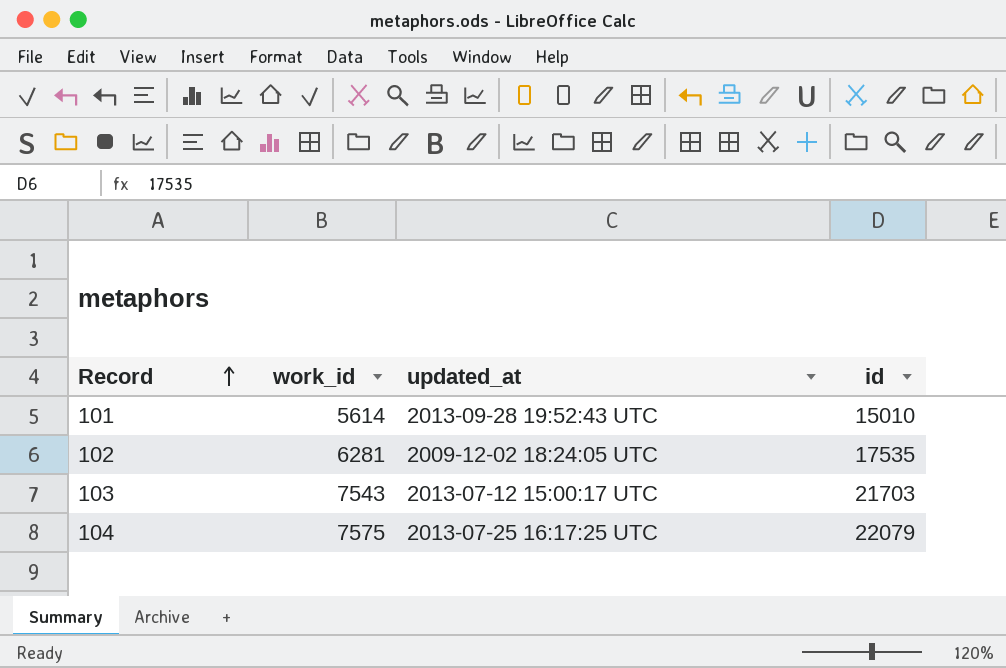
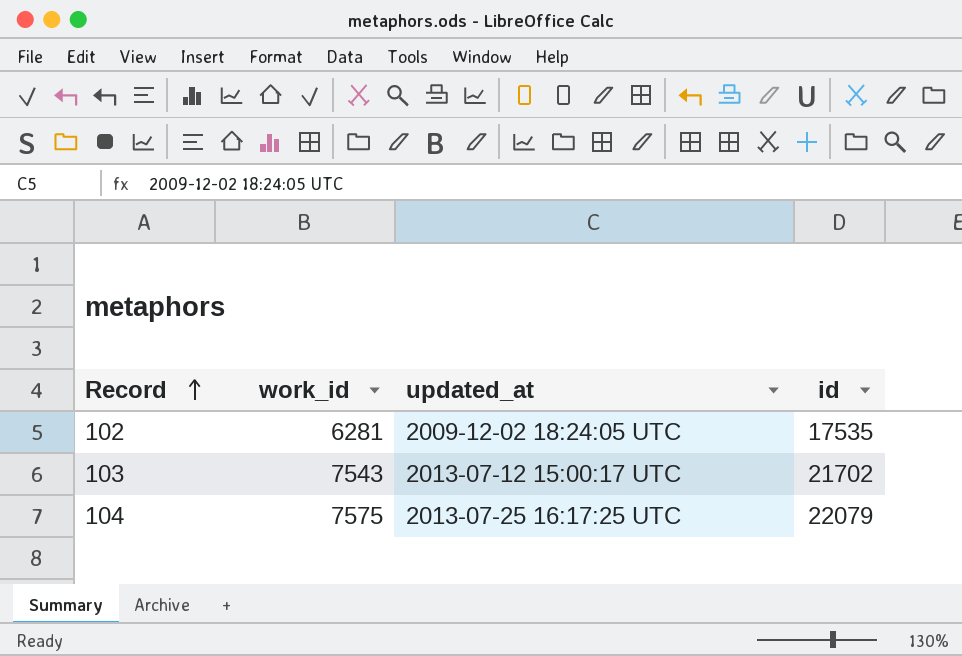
row 101: 5614 | 2013-09-28 19:52:43 UTC | 15010 -> none
103 | id: 21703 -> 21702

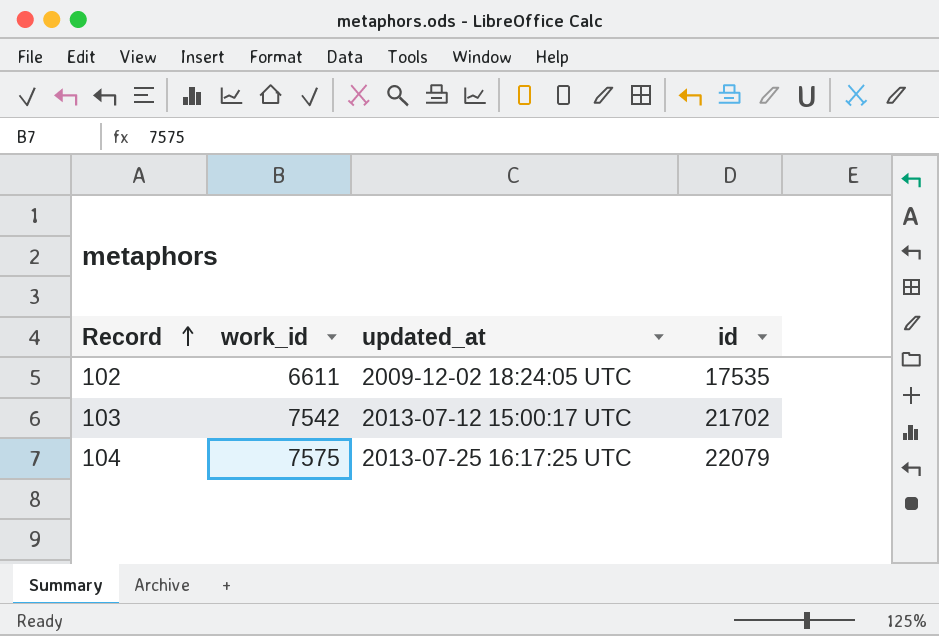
102 | work_id: 6281 -> 6611
103 | work_id: 7543 -> 7542

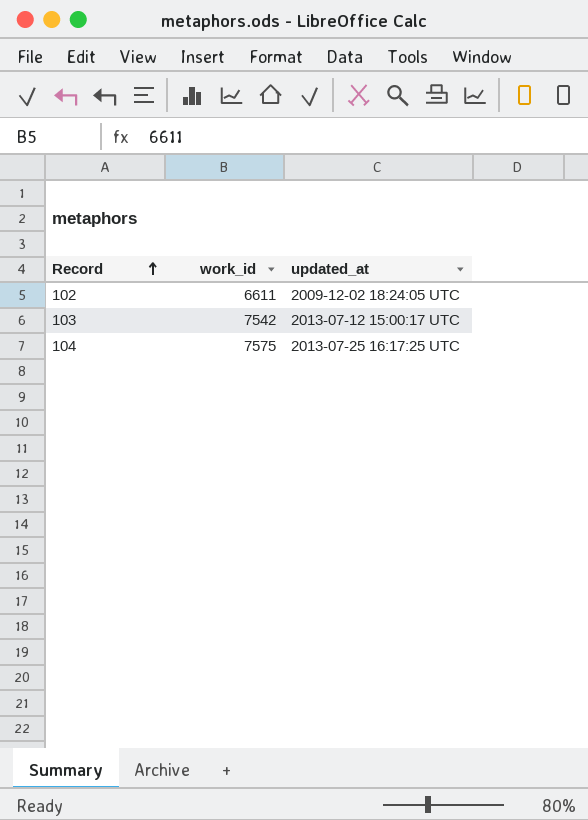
column id | position: 4 -> none

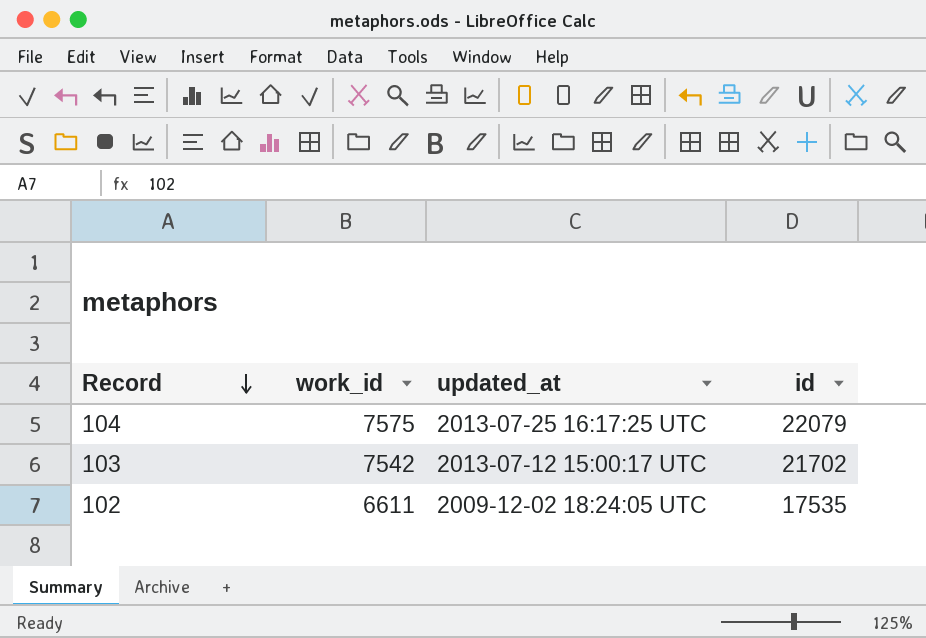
row order: Record ascending -> Record descending
column id | position: none -> 4

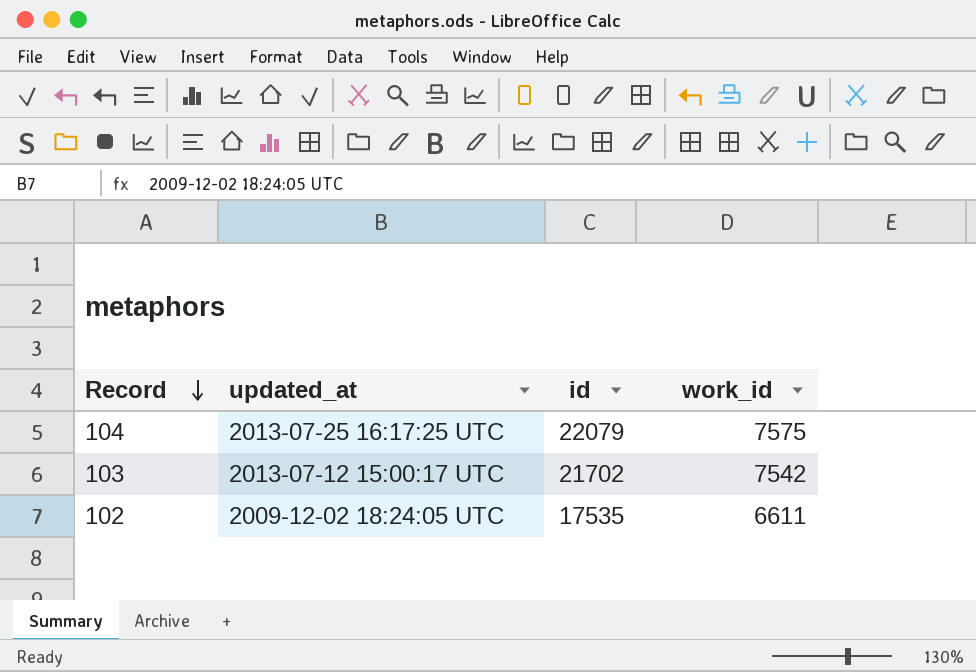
column work_id | position: 2 -> 4

